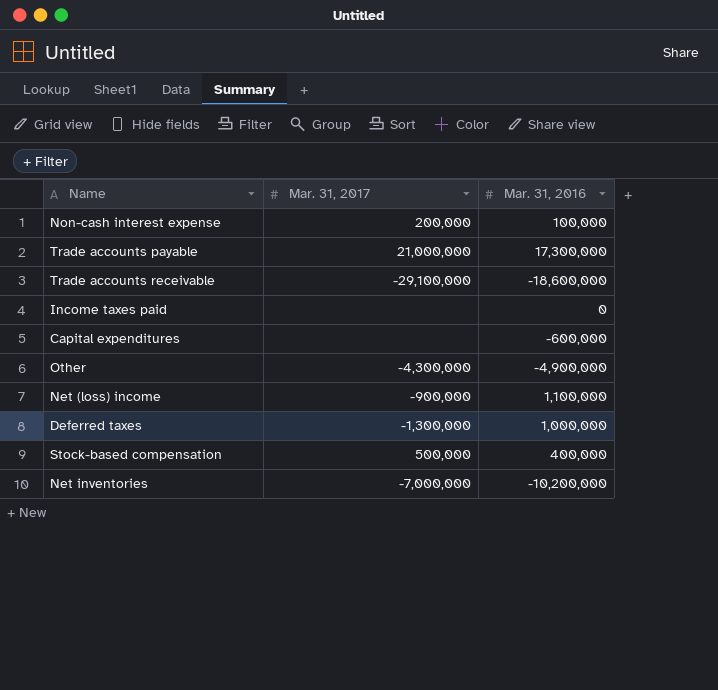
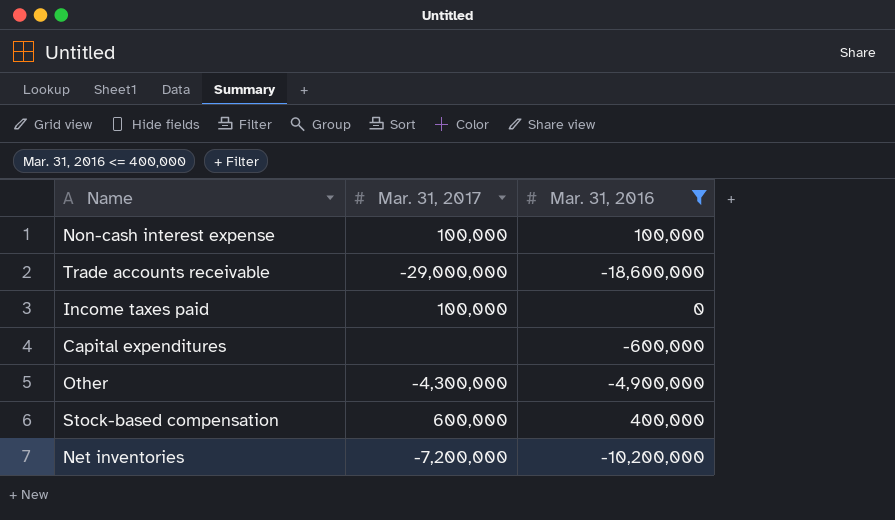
filter: none -> Mar. 31, 2016 <= 400,000
Non-cash interest expense | Mar. 31, 2017: 200,000 -> 100,000
Trade accounts receivable | Mar. 31, 2017: -29,100,000 -> -29,000,000
Income taxes paid | Mar. 31, 2017: none -> 100,000
Stock-based compensation | Mar. 31, 2017: 500,000 -> 600,000
Net inventories | Mar. 31, 2017: -7,000,000 -> -7,200,000

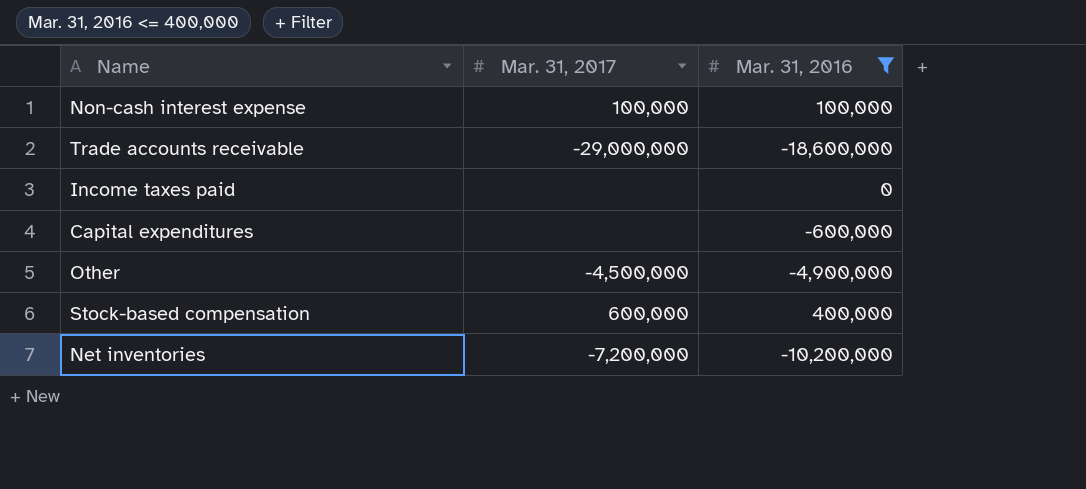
Income taxes paid | Mar. 31, 2017: 100,000 -> none
Other | Mar. 31, 2017: -4,300,000 -> -4,500,000

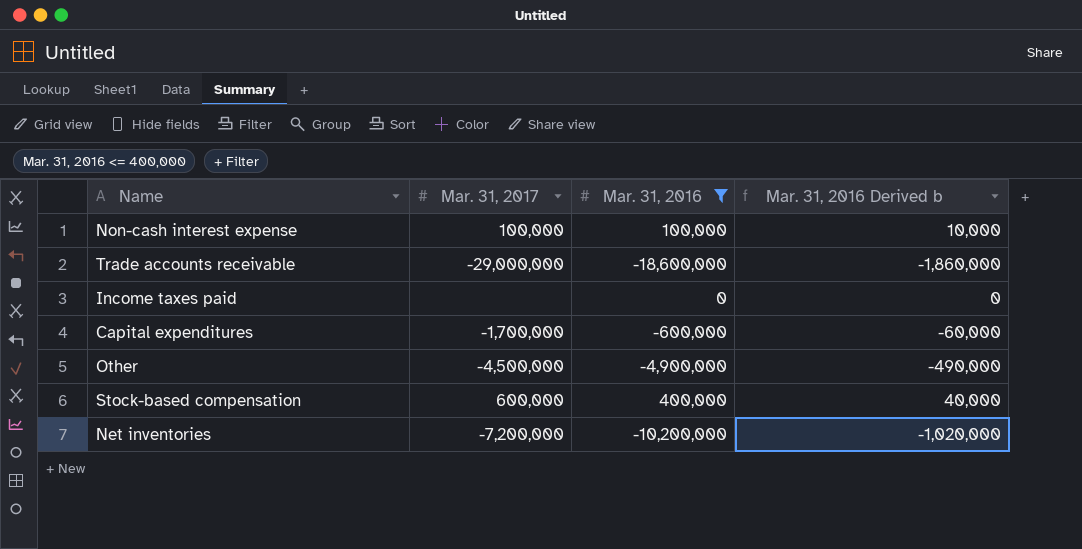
column Mar. 31, 2016 Derived b | formula: none -> [Mar. 31, 2016] * 0.1
Capital expenditures | Mar. 31, 2017: none -> -1,700,000

